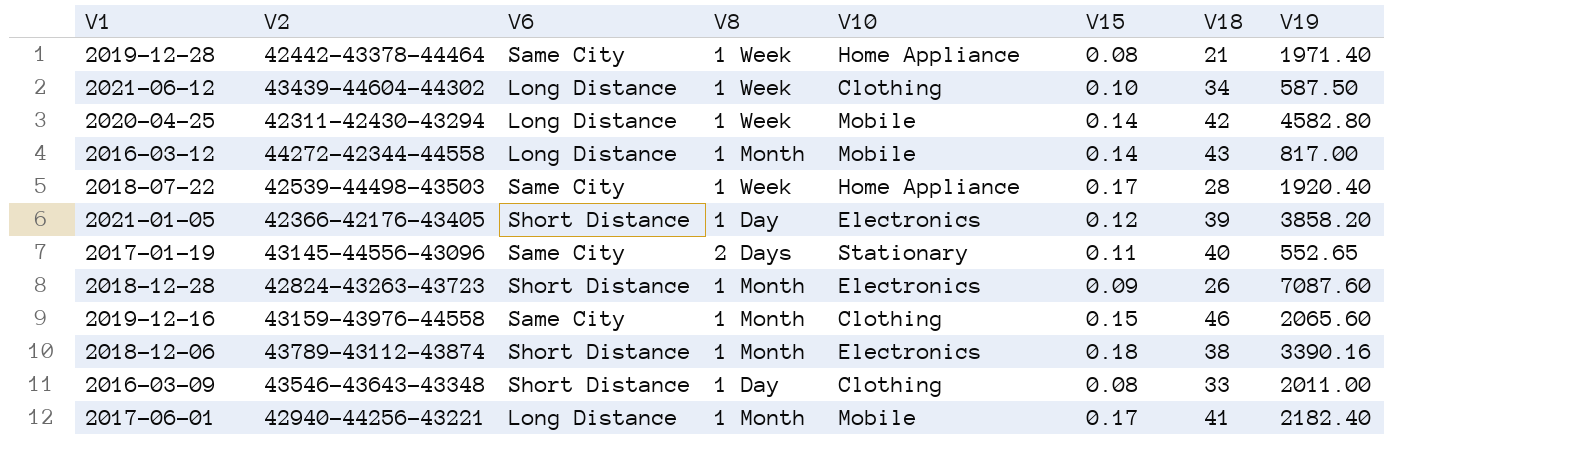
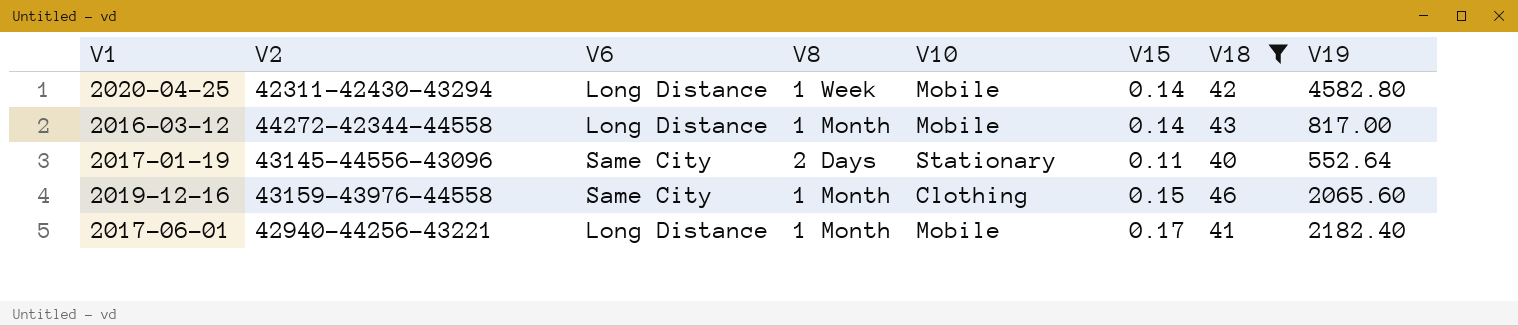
filter: none -> V18 >= 40
2017-01-19 | V19: 552.65 -> 552.64

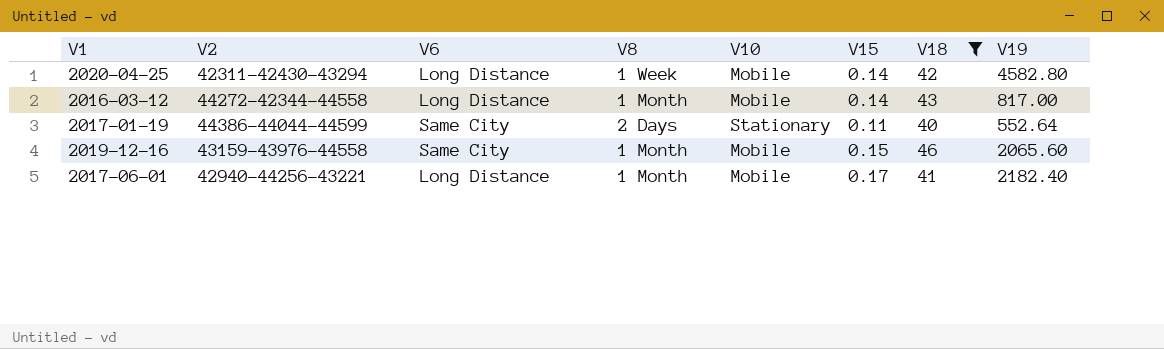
2017-01-19 | V2: 43145-44556-43096 -> 44386-44044-44599
2019-12-16 | V10: Clothing -> Mobile

